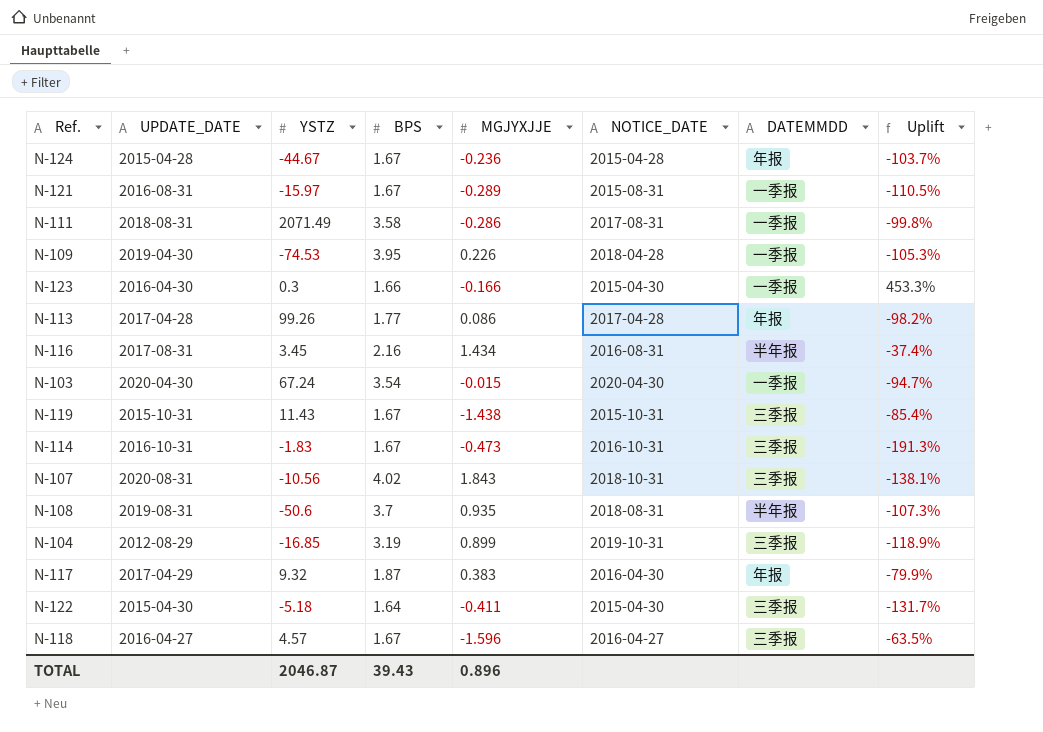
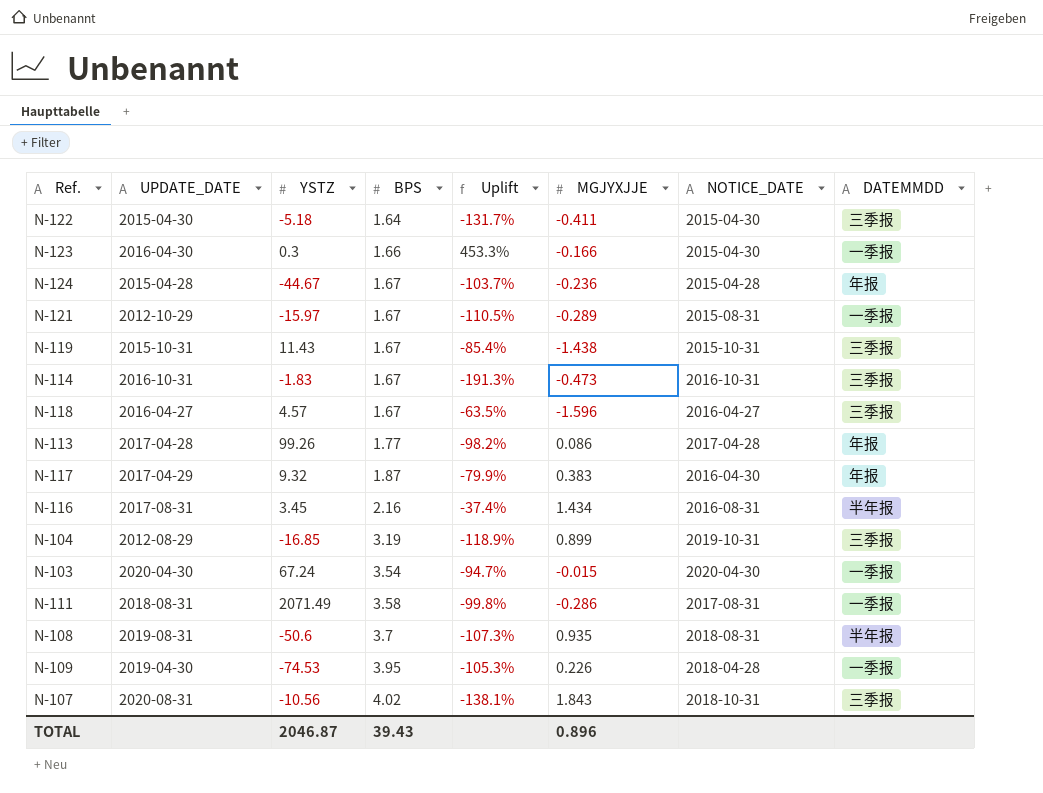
row order: none -> BPS ascending
column Uplift | position: 8 -> 5
N-121 | UPDATE_DATE: 2016-08-31 -> 2012-10-29

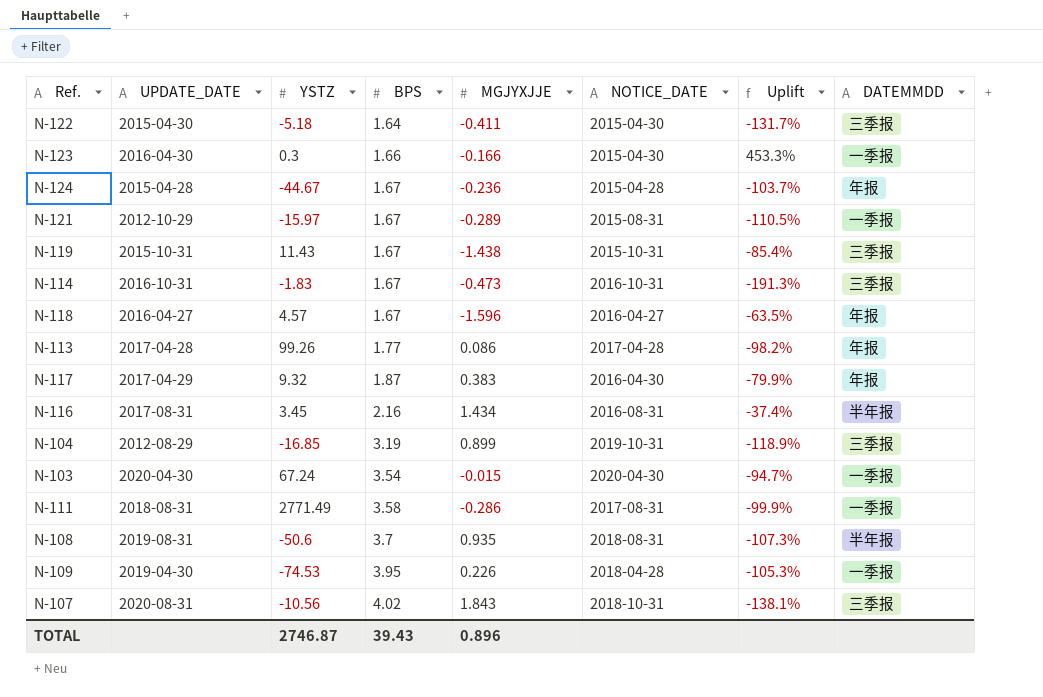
column Uplift | position: 5 -> 7
N-118 | DATEMMDD: 三季报 -> 年报
N-111 | YSTZ: 2071.49 -> 2771.49
N-111 | Uplift: -99.8% -> -99.9%
TOTAL | YSTZ: 2046.87 -> 2746.87

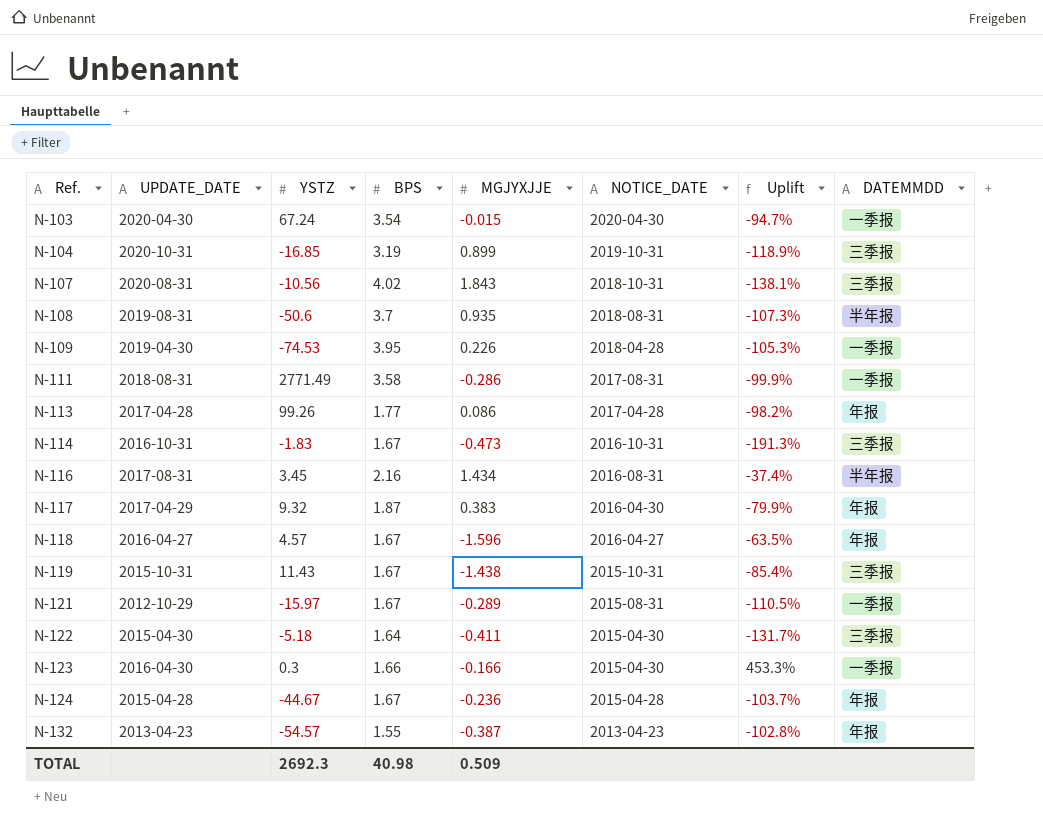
row order: BPS ascending -> Ref. ascending
N-104 | UPDATE_DATE: 2012-08-29 -> 2020-10-31
row N-132: none -> 2013-04-23 | -54.57 | 1.55 | -0.387 | 2013-04-23 | -102.8% | 年报
TOTAL | YSTZ: 2746.87 -> 2692.3
TOTAL | BPS: 39.43 -> 40.98
TOTAL | MGJYXJJE: 0.896 -> 0.509

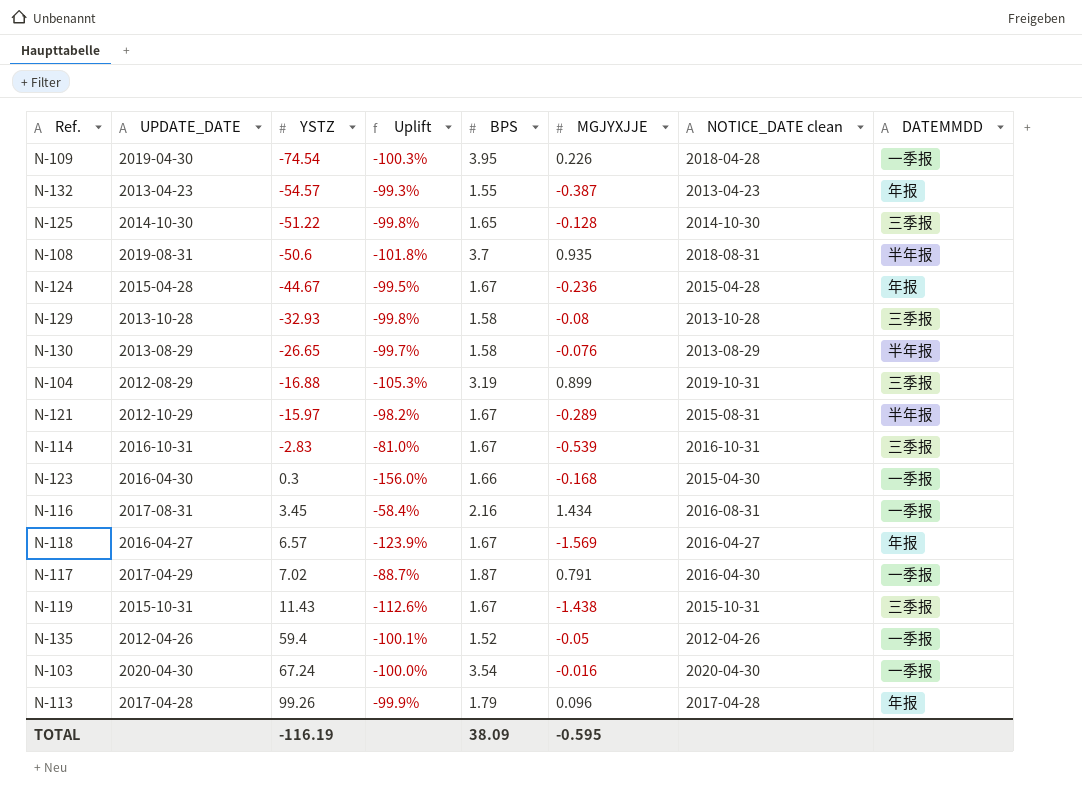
row order: Ref. ascending -> YSTZ ascending
column Uplift | formula: ([BPS] - [YSTZ]) / [YSTZ] -> ([MGJYXJJE] - [YSTZ]) / [YSTZ]
column Uplift | position: 7 -> 4
column name: NOTICE_DATE -> NOTICE_DATE clean
row N-107: 2020-08-31 | -10.56 | 4.02 | 1.843 | 2018-10-31 | -138.1% | 三季报 -> none
row N-111: 2018-08-31 | 2771.49 | 3.58 | -0.286 | 2017-08-31 | -99.9% | 一季报 -> none
row N-122: 2015-04-30 | -5.18 | 1.64 | -0.411 | 2015-04-30 | -131.7% | 三季报 -> none
N-109 | YSTZ: -74.53 -> -74.54
row N-125: none -> 2014-10-30 | -51.22 | -99.8% | 1.65 | -0.128 | 2014-10-30 | 三季报
row N-129: none -> 2013-10-28 | -32.93 | -99.8% | 1.58 | -0.08 | 2013-10-28 | 三季报
row N-130: none -> 2013-08-29 | -26.65 | -99.7% | 1.58 | -0.076 | 2013-08-29 | 半年报
N-104 | UPDATE_DATE: 2020-10-31 -> 2012-08-29
N-104 | YSTZ: -16.85 -> -16.88
N-121 | DATEMMDD: 一季报 -> 半年报
N-114 | YSTZ: -1.83 -> -2.83
N-114 | MGJYXJJE: -0.473 -> -0.539
N-123 | MGJYXJJE: -0.166 -> -0.168
N-116 | DATEMMDD: 半年报 -> 一季报
N-118 | YSTZ: 4.57 -> 6.57
N-118 | MGJYXJJE: -1.596 -> -1.569
N-117 | YSTZ: 9.32 -> 7.02
N-117 | MGJYXJJE: 0.383 -> 0.791
N-117 | DATEMMDD: 年报 -> 一季报
row N-135: none -> 2012-04-26 | 59.4 | -100.1% | 1.52 | -0.05 | 2012-04-26 | 一季报
N-103 | MGJYXJJE: -0.015 -> -0.016
N-113 | BPS: 1.77 -> 1.79
N-113 | MGJYXJJE: 0.086 -> 0.096
TOTAL | YSTZ: 2692.3 -> -116.19
TOTAL | BPS: 40.98 -> 38.09
TOTAL | MGJYXJJE: 0.509 -> -0.595

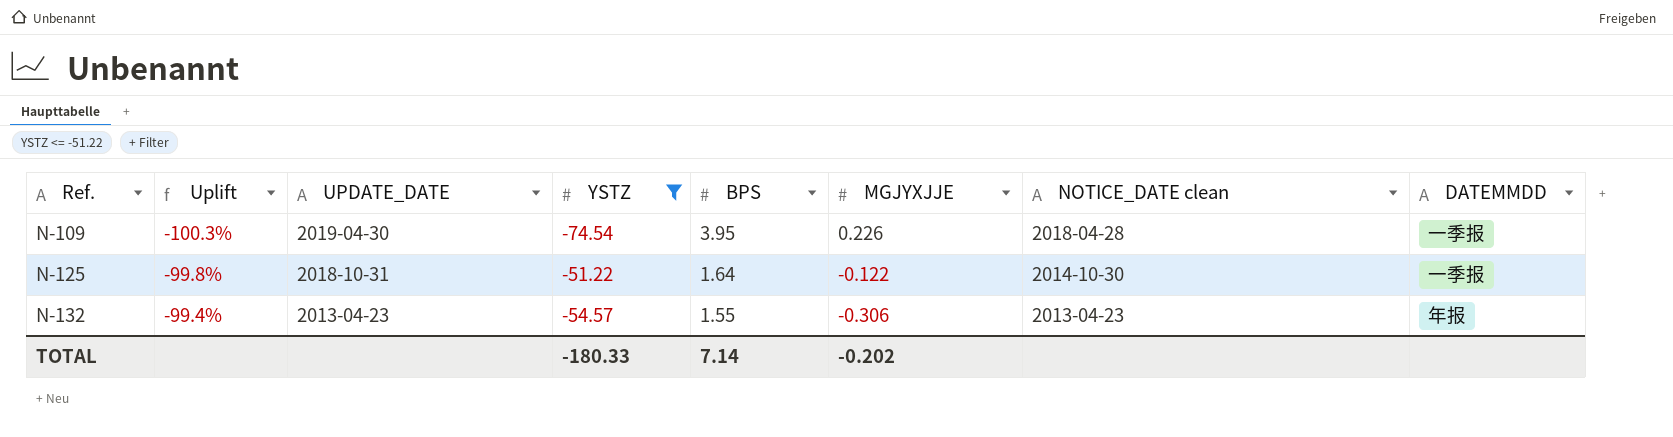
filter: none -> YSTZ <= -51.22
row order: YSTZ ascending -> Ref. ascending
column Uplift | position: 4 -> 2
N-125 | UPDATE_DATE: 2014-10-30 -> 2018-10-31
N-125 | BPS: 1.65 -> 1.64
N-125 | MGJYXJJE: -0.128 -> -0.122
N-125 | DATEMMDD: 三季报 -> 一季报
N-132 | Uplift: -99.3% -> -99.4%
N-132 | MGJYXJJE: -0.387 -> -0.306
TOTAL | YSTZ: -116.19 -> -180.33
TOTAL | BPS: 38.09 -> 7.14
TOTAL | MGJYXJJE: -0.595 -> -0.202

